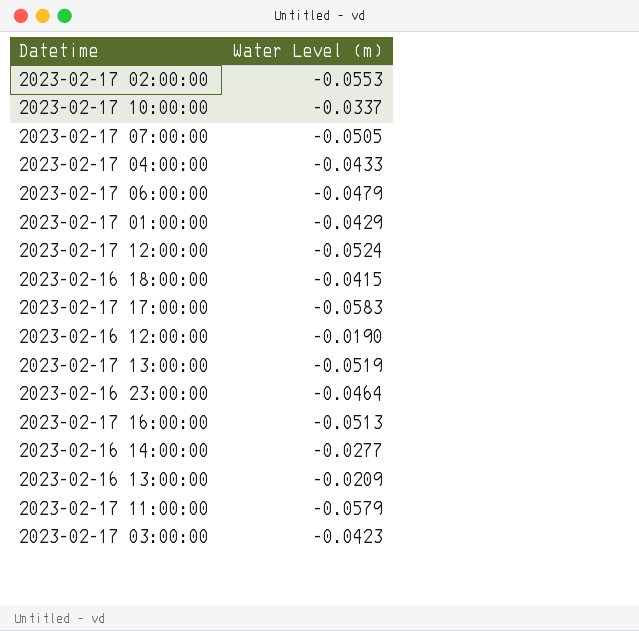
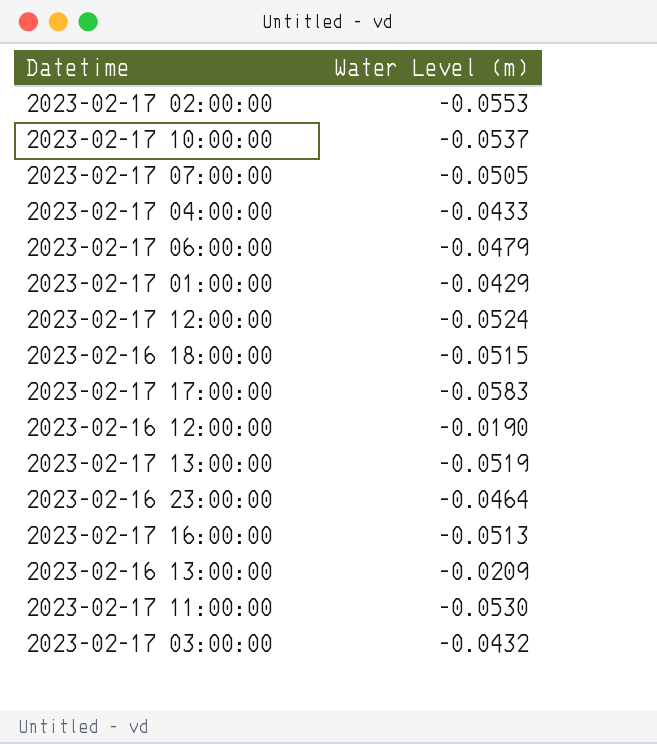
row 2023-02-16 14:00:00: -0.0277 -> none
2023-02-17 10:00:00 | Water Level (m): -0.0337 -> -0.0537
2023-02-16 18:00:00 | Water Level (m): -0.0415 -> -0.0515
2023-02-17 11:00:00 | Water Level (m): -0.0579 -> -0.0530
2023-02-17 03:00:00 | Water Level (m): -0.0423 -> -0.0432

